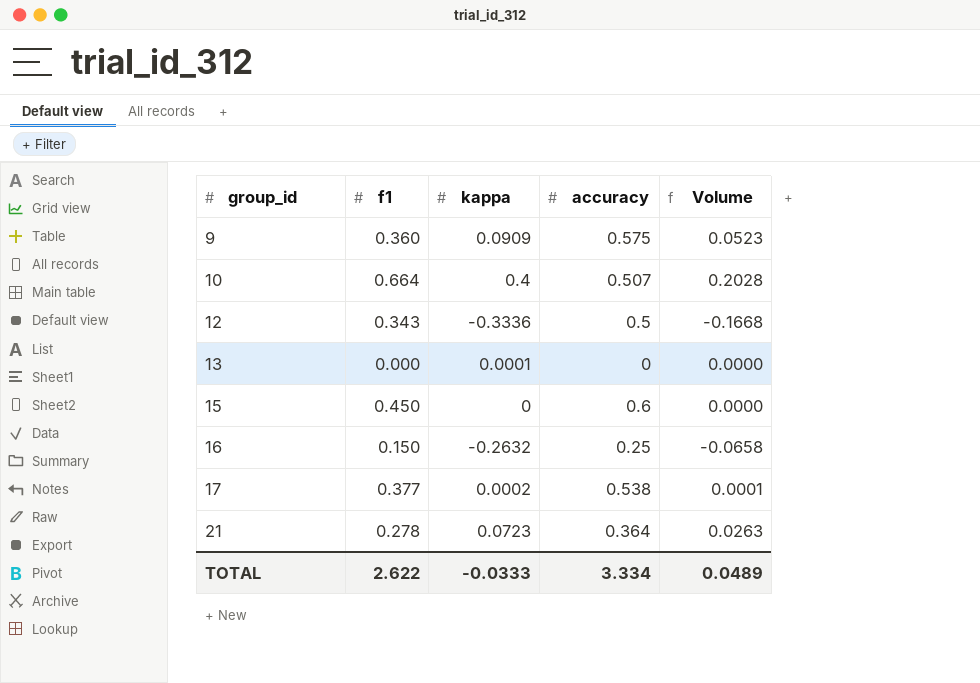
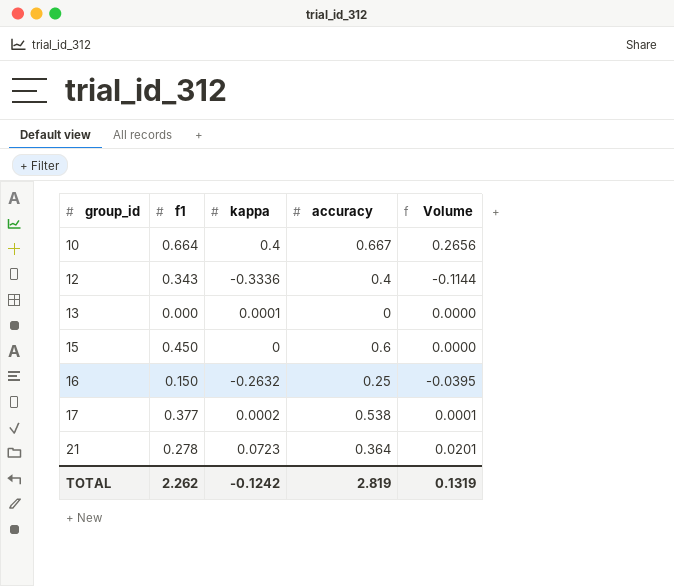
column Volume | formula: [kappa] * [accuracy] -> [f1] * [kappa]
row 9: 0.360 | 0.0909 | 0.575 | 0.0523 -> none
10 | accuracy: 0.507 -> 0.667
12 | accuracy: 0.5 -> 0.4
TOTAL | f1: 2.622 -> 2.262
TOTAL | kappa: -0.0333 -> -0.1242
TOTAL | accuracy: 3.334 -> 2.819
TOTAL | Volume: 0.0489 -> 0.1319

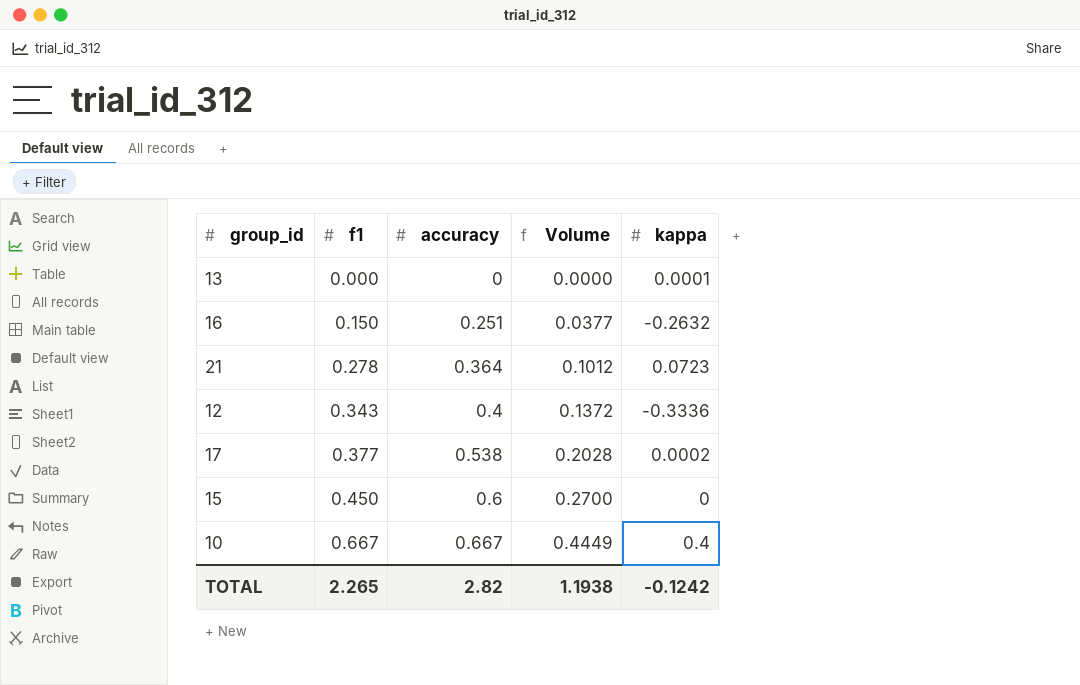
row order: group_id ascending -> f1 ascending
column Volume | formula: [f1] * [kappa] -> [f1] * [accuracy]
column kappa | position: 3 -> 5
16 | accuracy: 0.25 -> 0.251
10 | f1: 0.664 -> 0.667
TOTAL | f1: 2.262 -> 2.265
TOTAL | accuracy: 2.819 -> 2.82
TOTAL | Volume: 0.1319 -> 1.1938

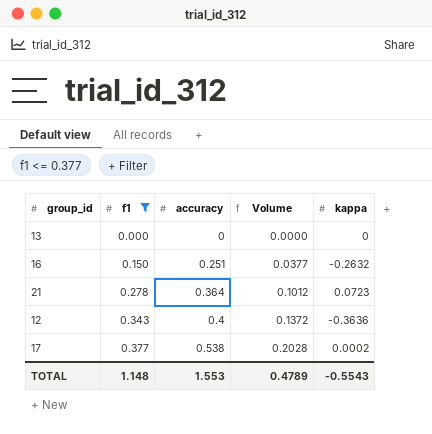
filter: none -> f1 <= 0.377
13 | kappa: 0.0001 -> 0
12 | kappa: -0.3336 -> -0.3636
TOTAL | f1: 2.265 -> 1.148
TOTAL | accuracy: 2.82 -> 1.553
TOTAL | Volume: 1.1938 -> 0.4789
TOTAL | kappa: -0.1242 -> -0.5543

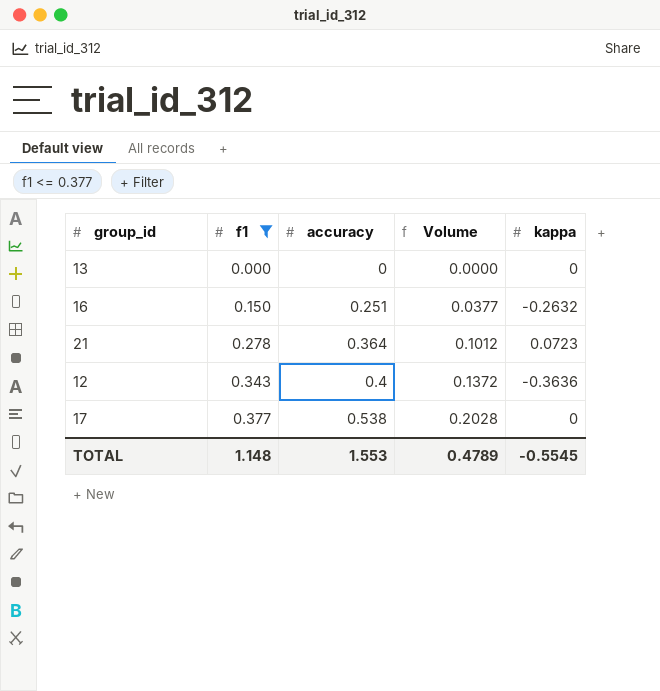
17 | kappa: 0.0002 -> 0
TOTAL | kappa: -0.5543 -> -0.5545

